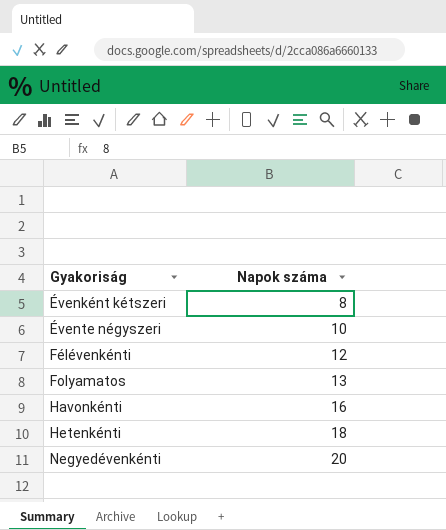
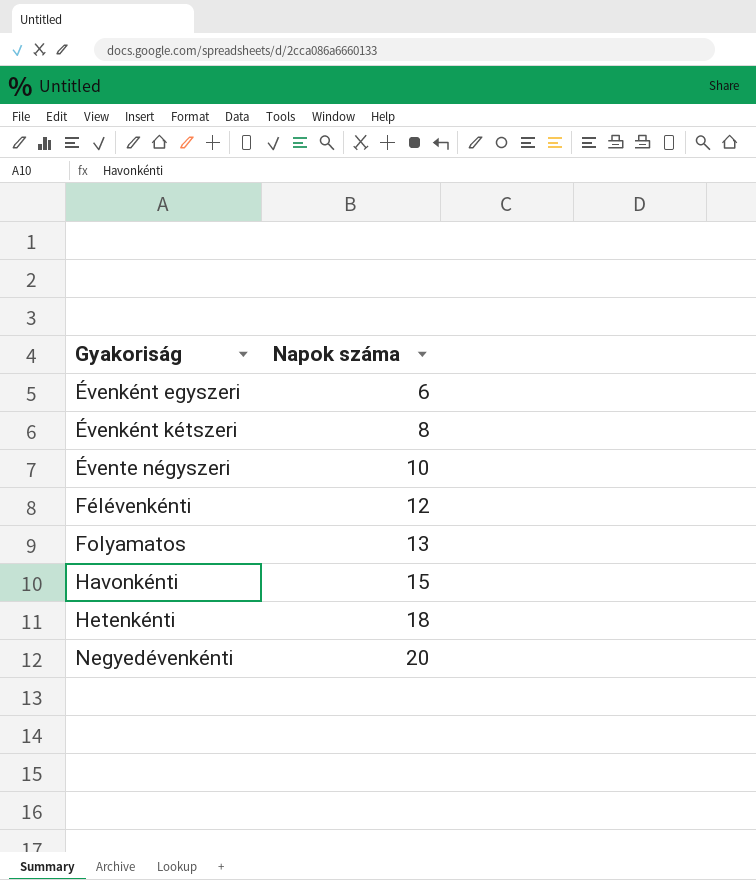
row Évenként egyszeri: none -> 6
Havonkénti | Napok száma: 16 -> 15

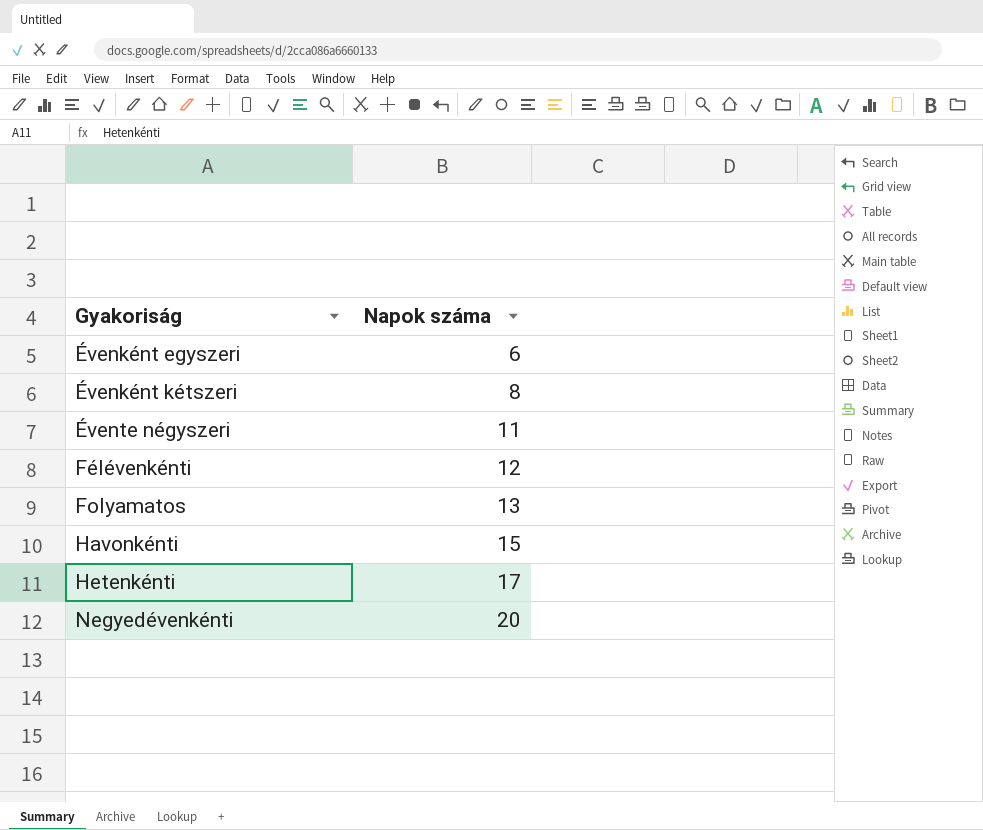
Évente négyszeri | Napok száma: 10 -> 11
Hetenkénti | Napok száma: 18 -> 17

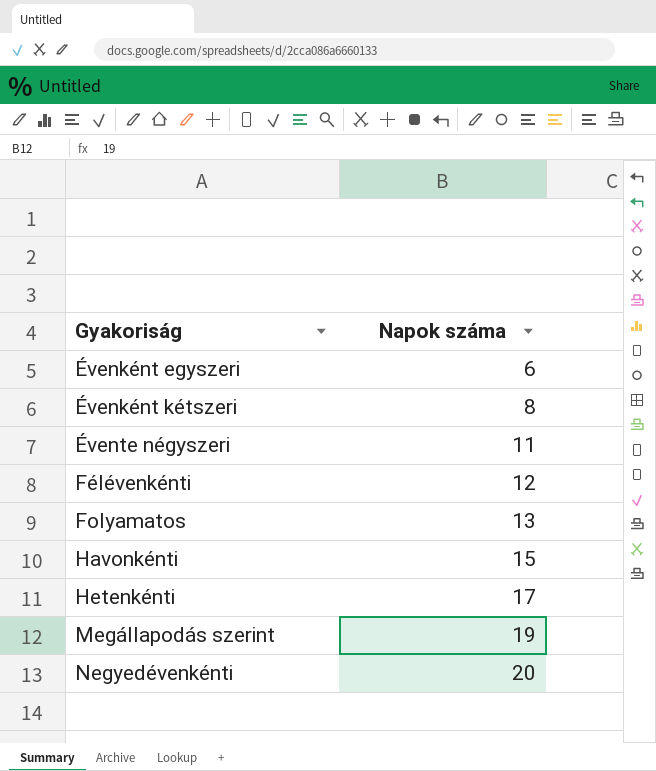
row Megállapodás szerint: none -> 19

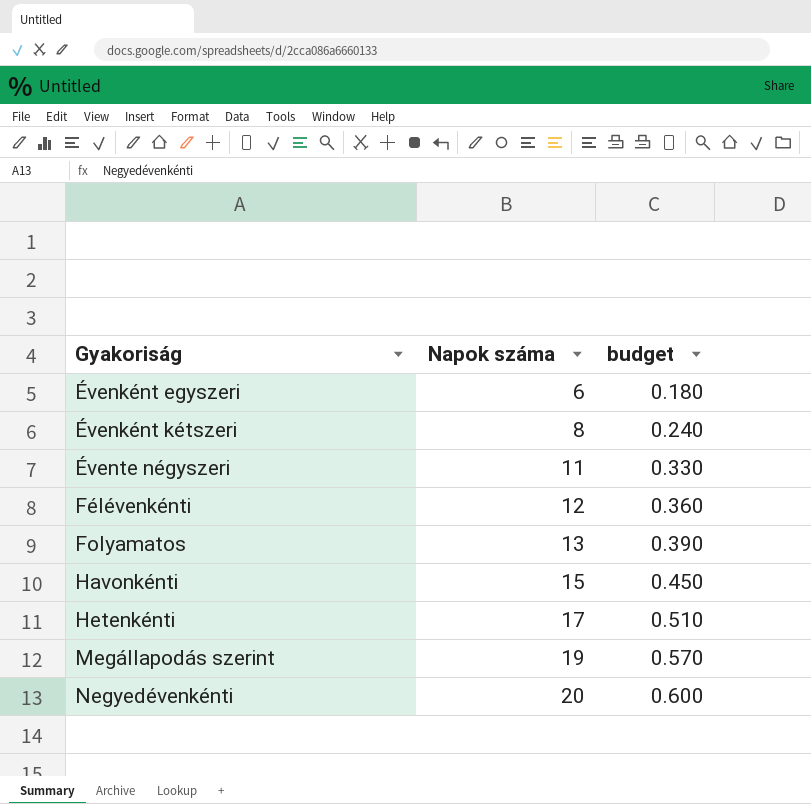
column budget | formula: none -> [Napok száma] * 0.03

